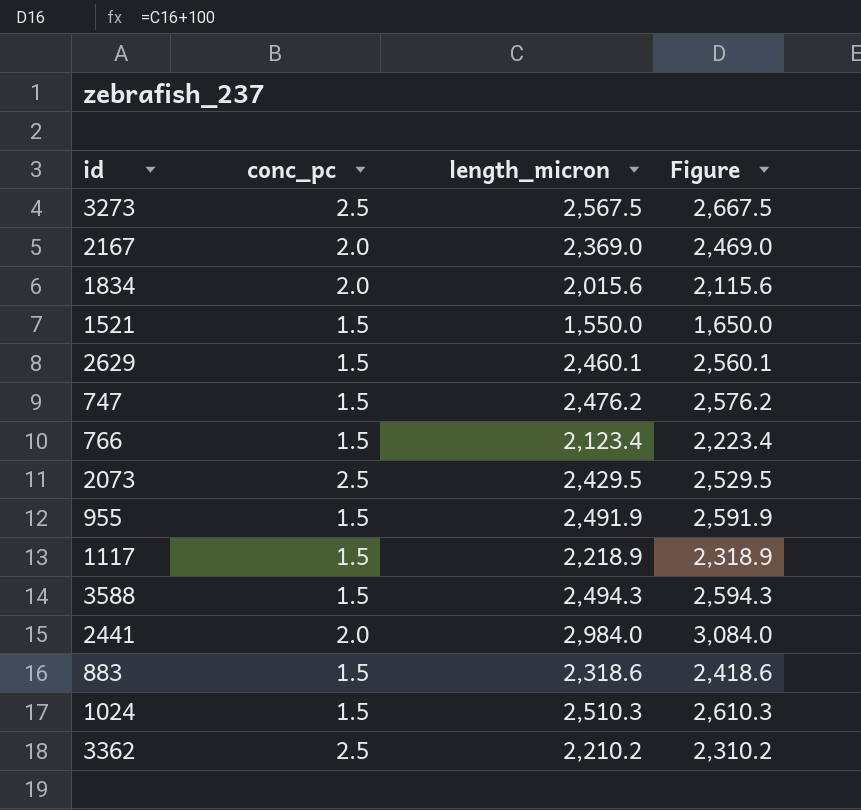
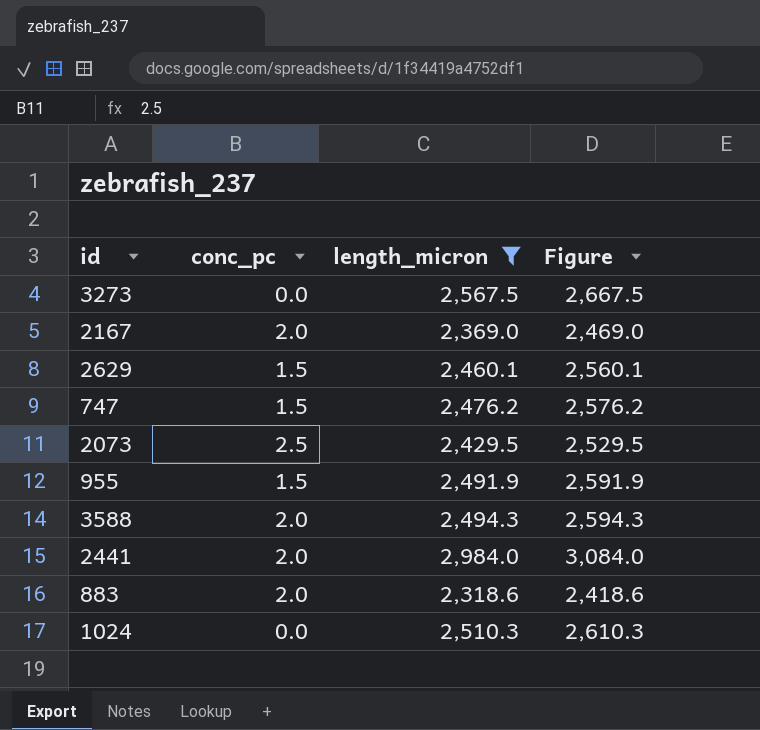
filter: none -> length_micron >= 2,318.6
3273 | conc_pc: 2.5 -> 0.0
3588 | conc_pc: 1.5 -> 2.0
883 | conc_pc: 1.5 -> 2.0
1024 | conc_pc: 1.5 -> 0.0

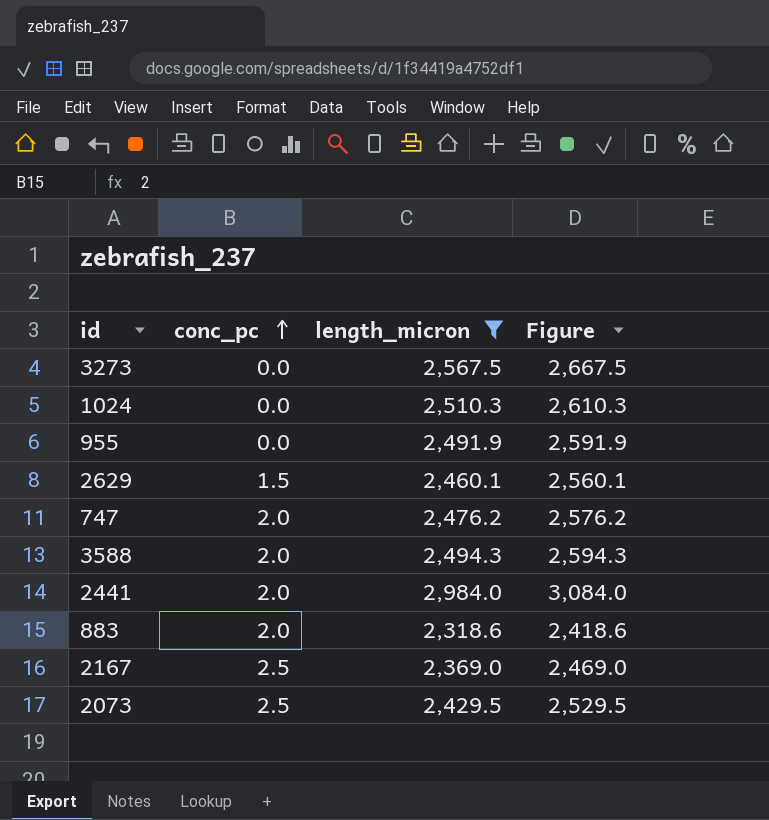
row order: none -> conc_pc ascending
955 | conc_pc: 1.5 -> 0.0
747 | conc_pc: 1.5 -> 2.0
2167 | conc_pc: 2.0 -> 2.5

